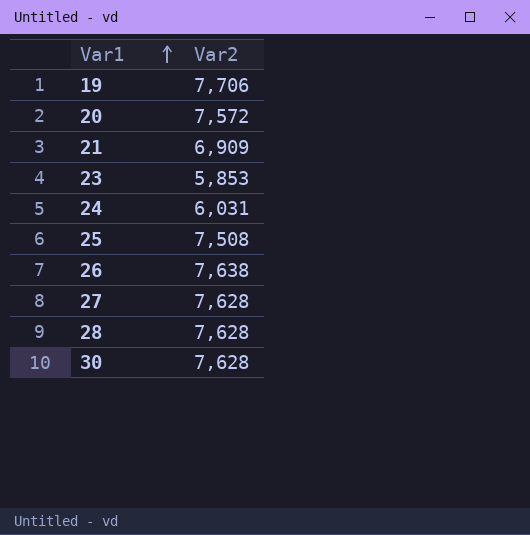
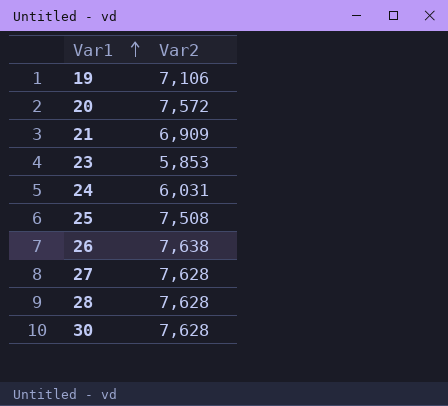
19 | Var2: 7,706 -> 7,106

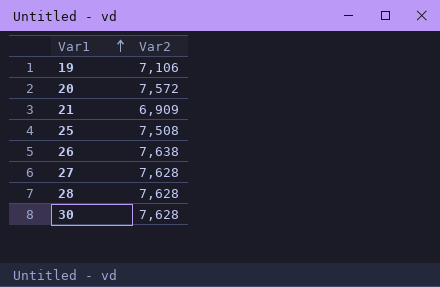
row 23: 5,853 -> none
row 24: 6,031 -> none

